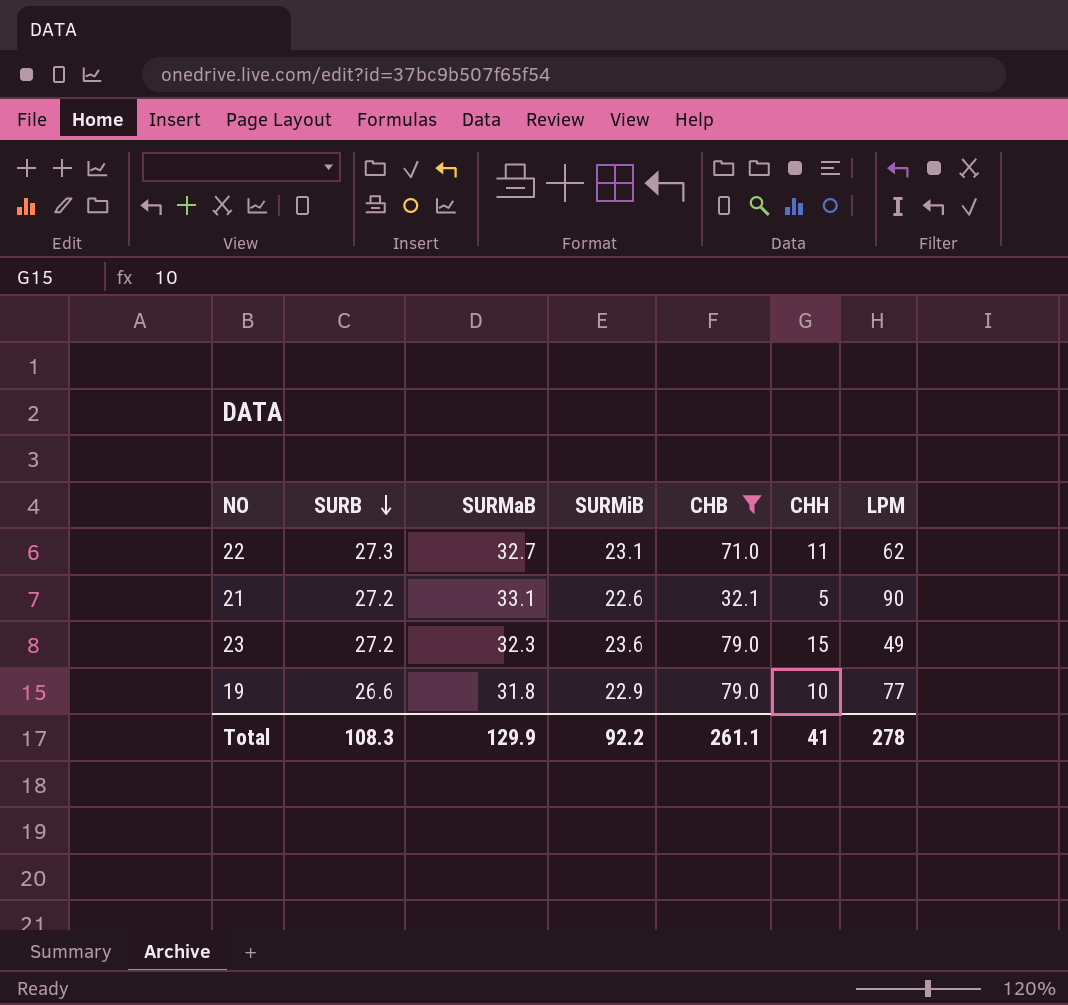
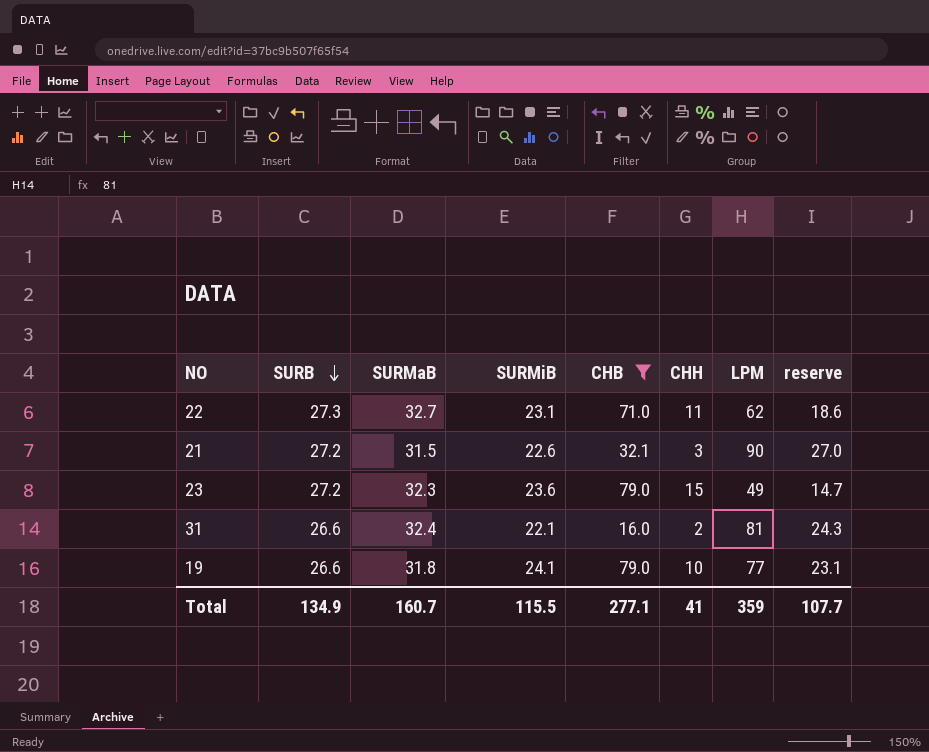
column reserve | formula: none -> [LPM] * 0.3
21 | SURMaB: 33.1 -> 31.5
21 | CHH: 5 -> 3
row 31: none -> 26.6 | 32.4 | 22.1 | 16.0 | 2 | 81 | 24.3
19 | SURMiB: 22.9 -> 24.1
Total | SURB: 108.3 -> 134.9
Total | SURMaB: 129.9 -> 160.7
Total | SURMiB: 92.2 -> 115.5
Total | CHB: 261.1 -> 277.1
Total | LPM: 278 -> 359

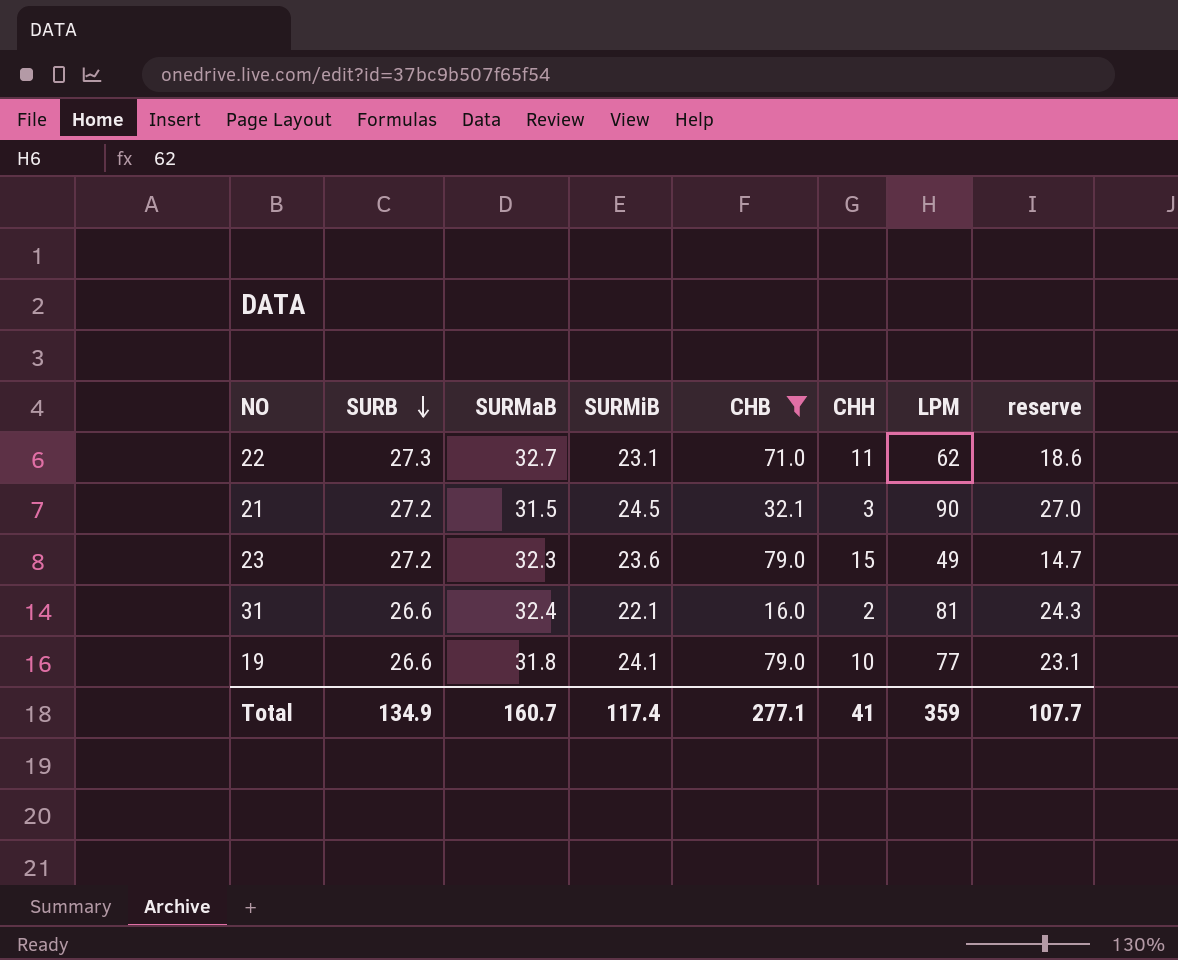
21 | SURMiB: 22.6 -> 24.5
Total | SURMiB: 115.5 -> 117.4

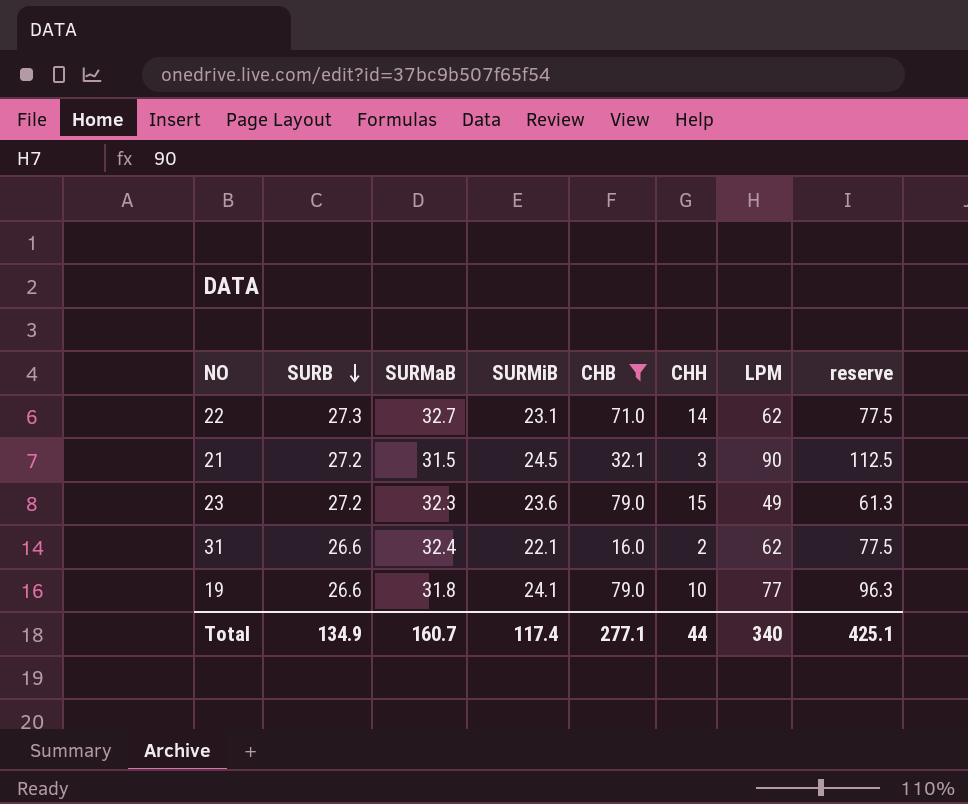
column reserve | formula: [LPM] * 0.3 -> [LPM] * 1.25
22 | CHH: 11 -> 14
31 | LPM: 81 -> 62
Total | CHH: 41 -> 44
Total | LPM: 359 -> 340
Total | reserve: 107.7 -> 425.1

